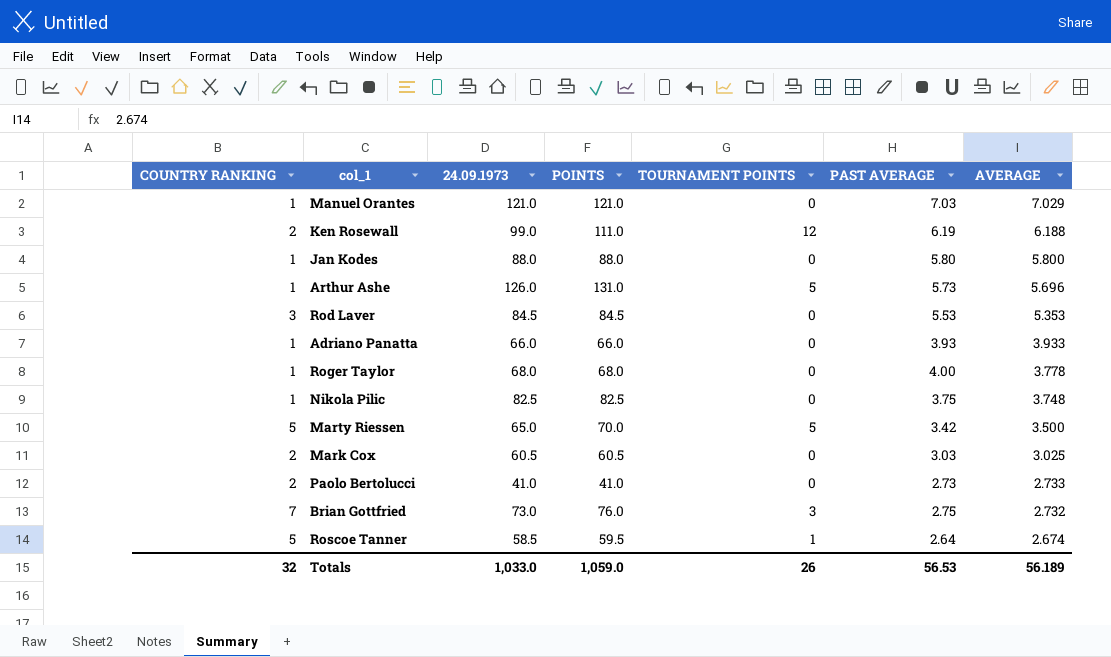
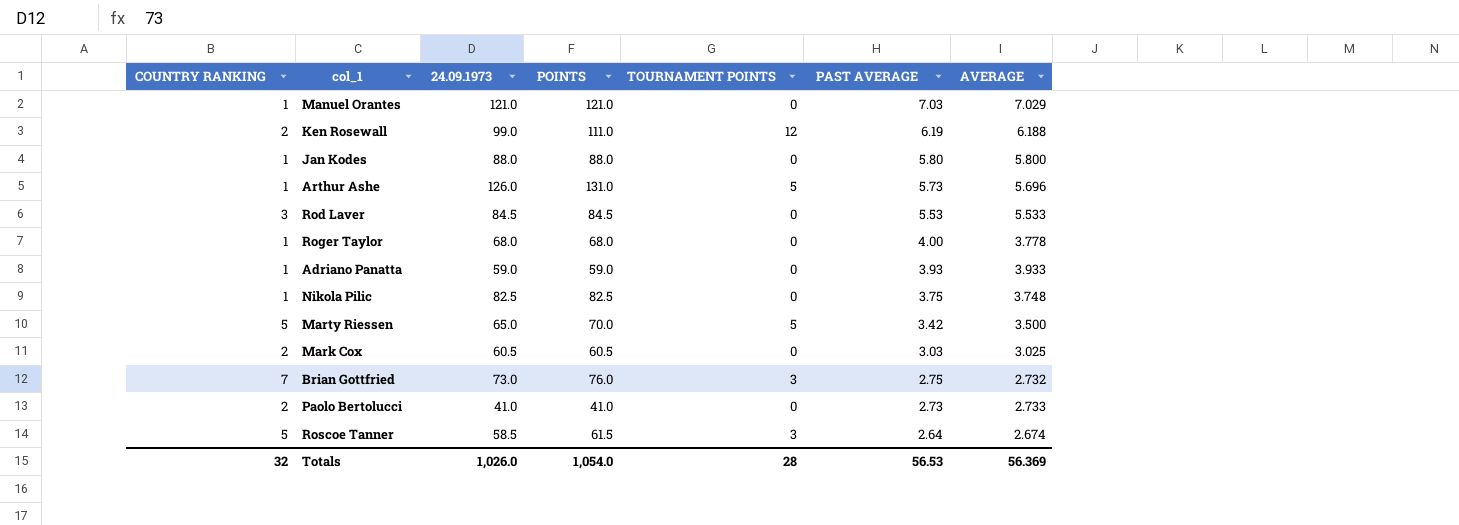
row order: AVERAGE descending -> PAST AVERAGE descending
Rod Laver | AVERAGE: 5.353 -> 5.533
Adriano Panatta | 24.09.1973: 66.0 -> 59.0
Adriano Panatta | POINTS: 66.0 -> 59.0
Roscoe Tanner | POINTS: 59.5 -> 61.5
Roscoe Tanner | TOURNAMENT POINTS: 1 -> 3
Totals | 24.09.1973: 1,033.0 -> 1,026.0
Totals | POINTS: 1,059.0 -> 1,054.0
Totals | TOURNAMENT POINTS: 26 -> 28
Totals | AVERAGE: 56.189 -> 56.369

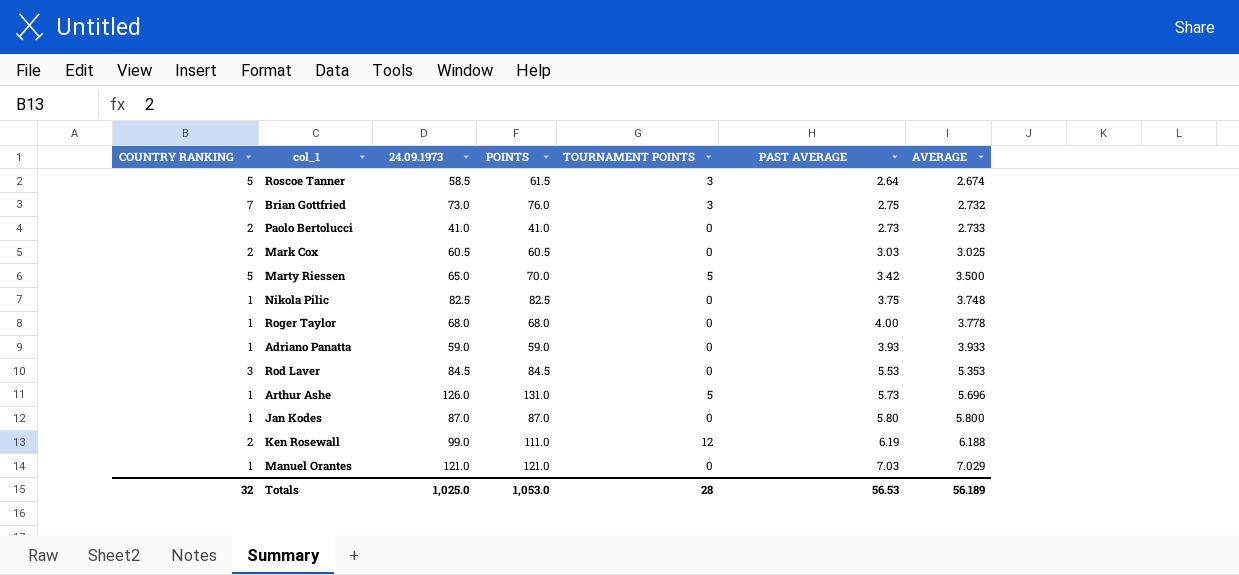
row order: PAST AVERAGE descending -> AVERAGE ascending
Rod Laver | AVERAGE: 5.533 -> 5.353
Jan Kodes | 24.09.1973: 88.0 -> 87.0
Jan Kodes | POINTS: 88.0 -> 87.0
Totals | 24.09.1973: 1,026.0 -> 1,025.0
Totals | POINTS: 1,054.0 -> 1,053.0
Totals | AVERAGE: 56.369 -> 56.189

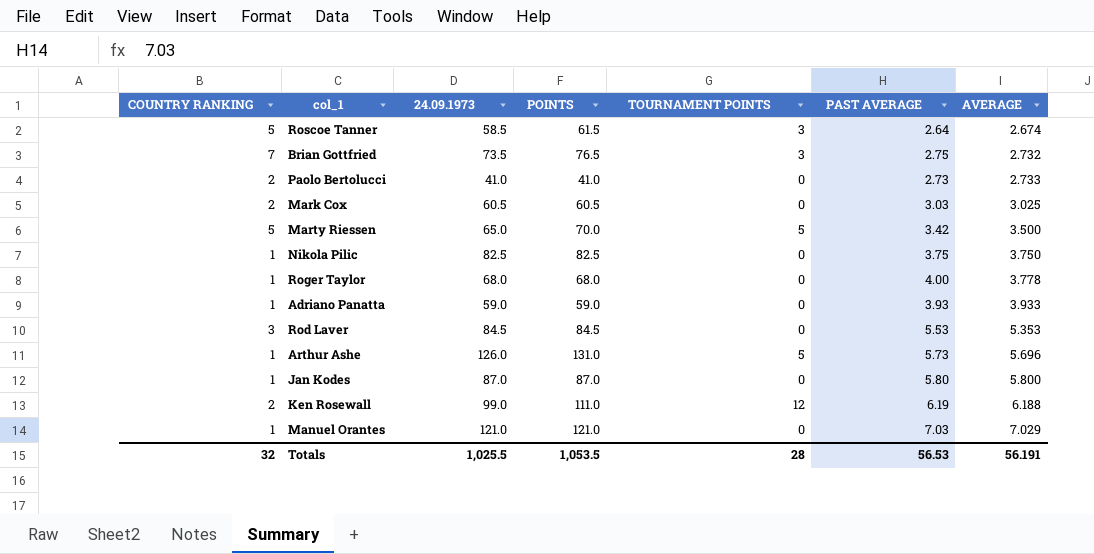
Brian Gottfried | 24.09.1973: 73.0 -> 73.5
Brian Gottfried | POINTS: 76.0 -> 76.5
Nikola Pilic | AVERAGE: 3.748 -> 3.750
Totals | 24.09.1973: 1,025.0 -> 1,025.5
Totals | POINTS: 1,053.0 -> 1,053.5
Totals | AVERAGE: 56.189 -> 56.191

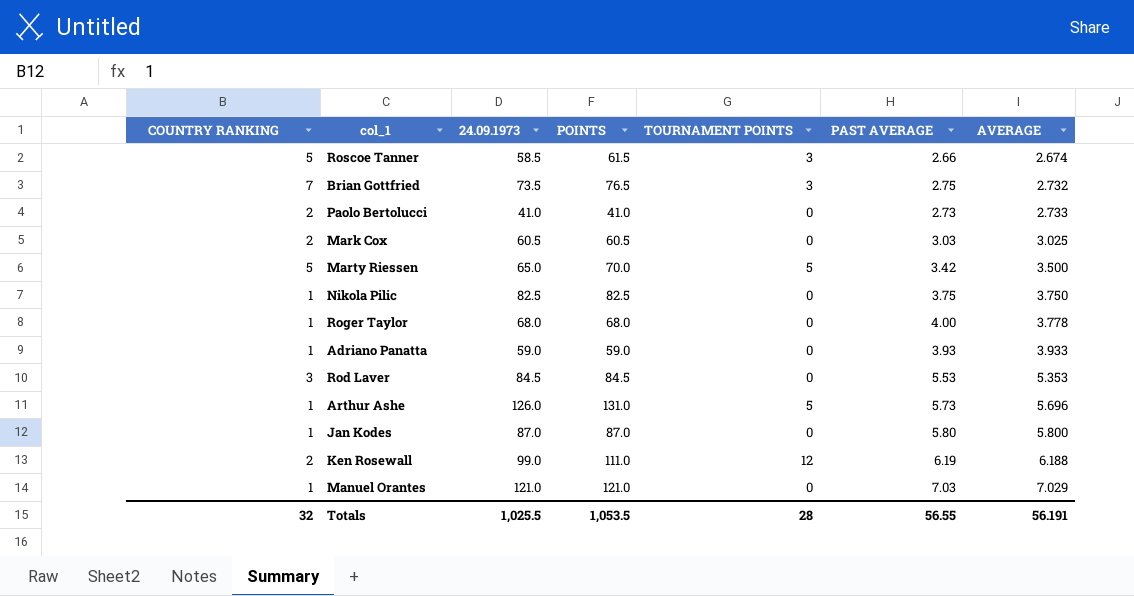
Roscoe Tanner | PAST AVERAGE: 2.64 -> 2.66
Totals | PAST AVERAGE: 56.53 -> 56.55

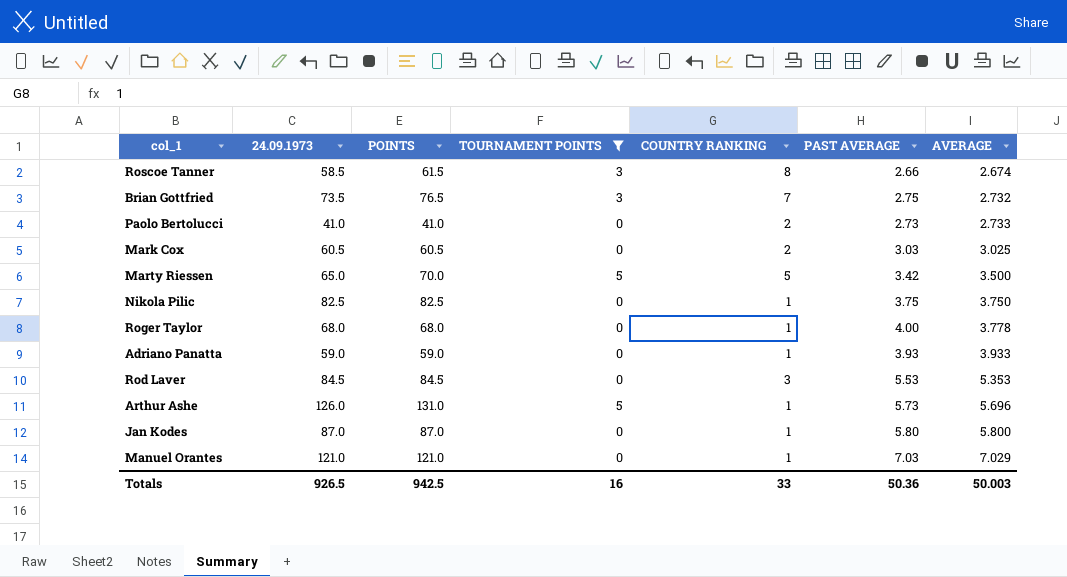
filter: none -> TOURNAMENT POINTS != 12
column COUNTRY RANKING | position: 1 -> 5
Roscoe Tanner | COUNTRY RANKING: 5 -> 8
Totals | 24.09.1973: 1,025.5 -> 926.5
Totals | POINTS: 1,053.5 -> 942.5
Totals | TOURNAMENT POINTS: 28 -> 16
Totals | COUNTRY RANKING: 32 -> 33
Totals | PAST AVERAGE: 56.55 -> 50.36
Totals | AVERAGE: 56.191 -> 50.003

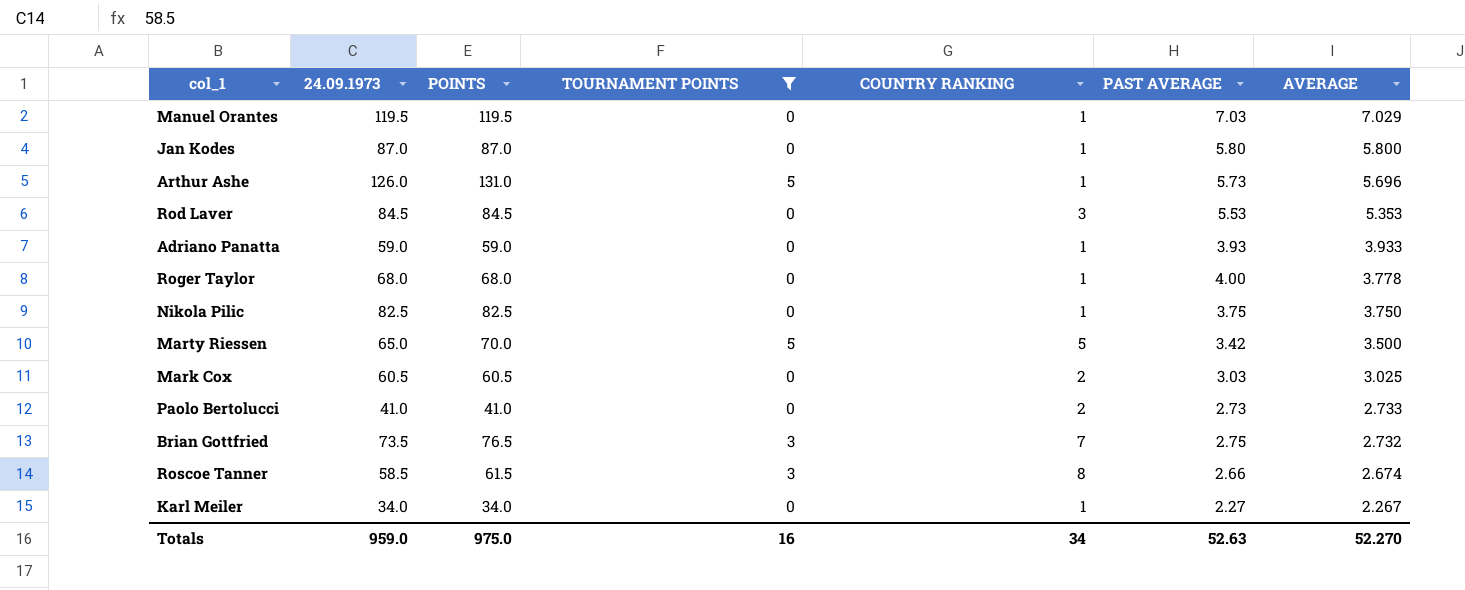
row order: AVERAGE ascending -> AVERAGE descending
Manuel Orantes | 24.09.1973: 121.0 -> 119.5
Manuel Orantes | POINTS: 121.0 -> 119.5
row Karl Meiler: none -> 34.0 | 34.0 | 0 | 1 | 2.27 | 2.267
Totals | 24.09.1973: 926.5 -> 959.0
Totals | POINTS: 942.5 -> 975.0
Totals | COUNTRY RANKING: 33 -> 34
Totals | PAST AVERAGE: 50.36 -> 52.63
Totals | AVERAGE: 50.003 -> 52.270

